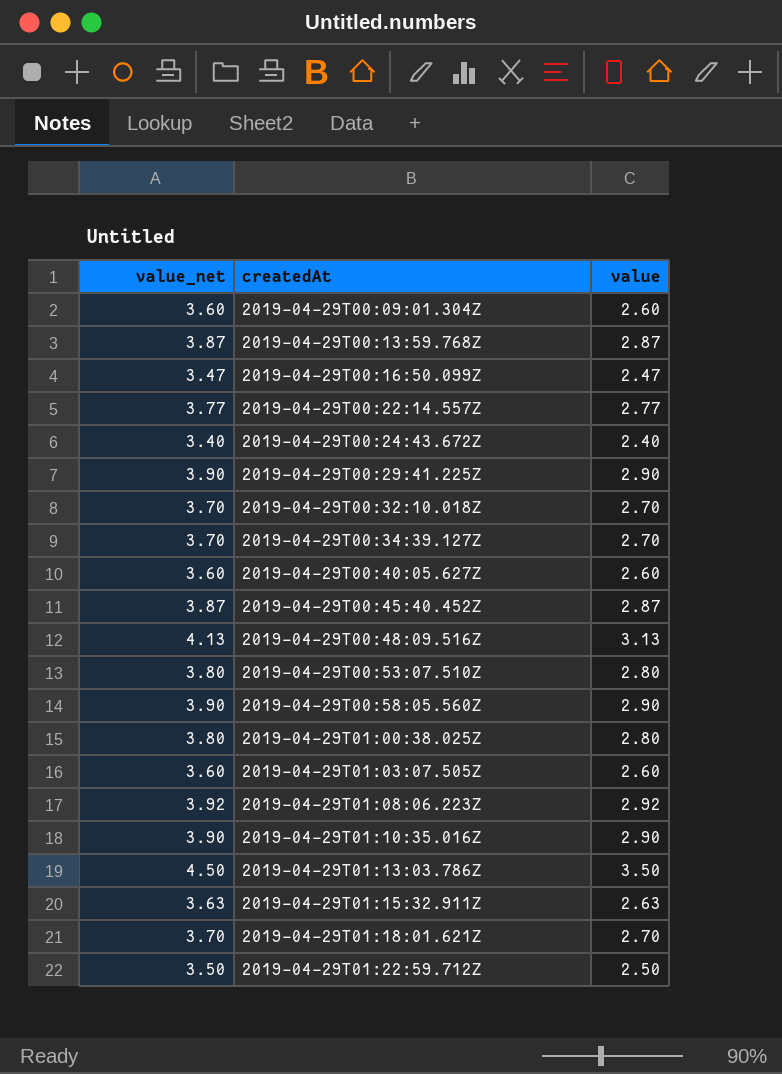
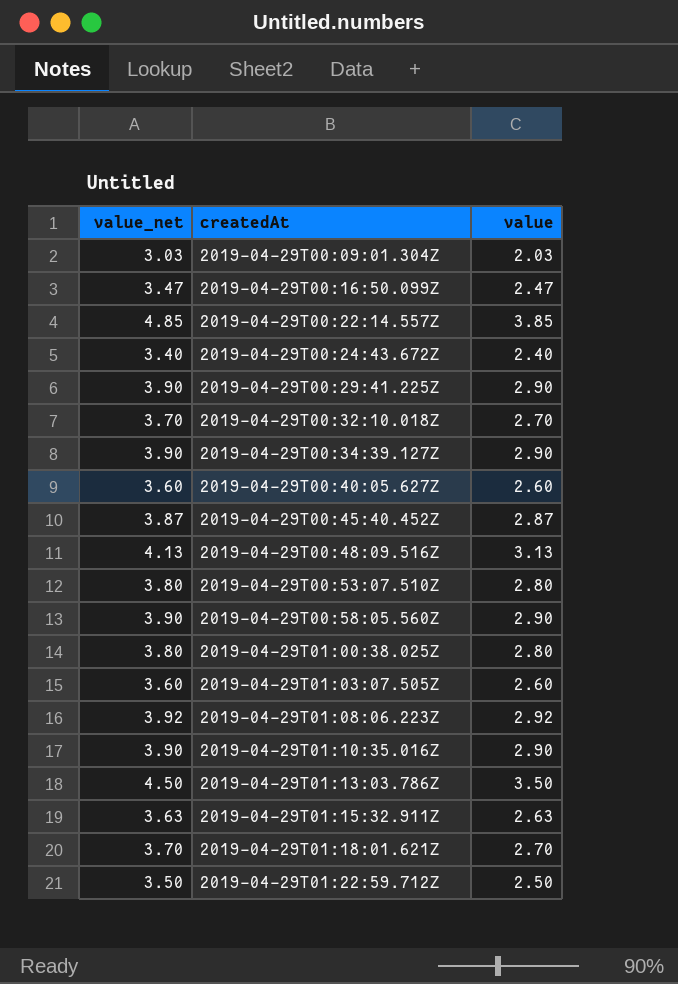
row 2019-04-29T00:13:59.768Z: 3.87 | 2.87 -> none
2019-04-29T00:09:01.304Z | value_net: 3.60 -> 3.03
2019-04-29T00:09:01.304Z | value: 2.60 -> 2.03
2019-04-29T00:22:14.557Z | value_net: 3.77 -> 4.85
2019-04-29T00:22:14.557Z | value: 2.77 -> 3.85
2019-04-29T00:34:39.127Z | value_net: 3.70 -> 3.90
2019-04-29T00:34:39.127Z | value: 2.70 -> 2.90

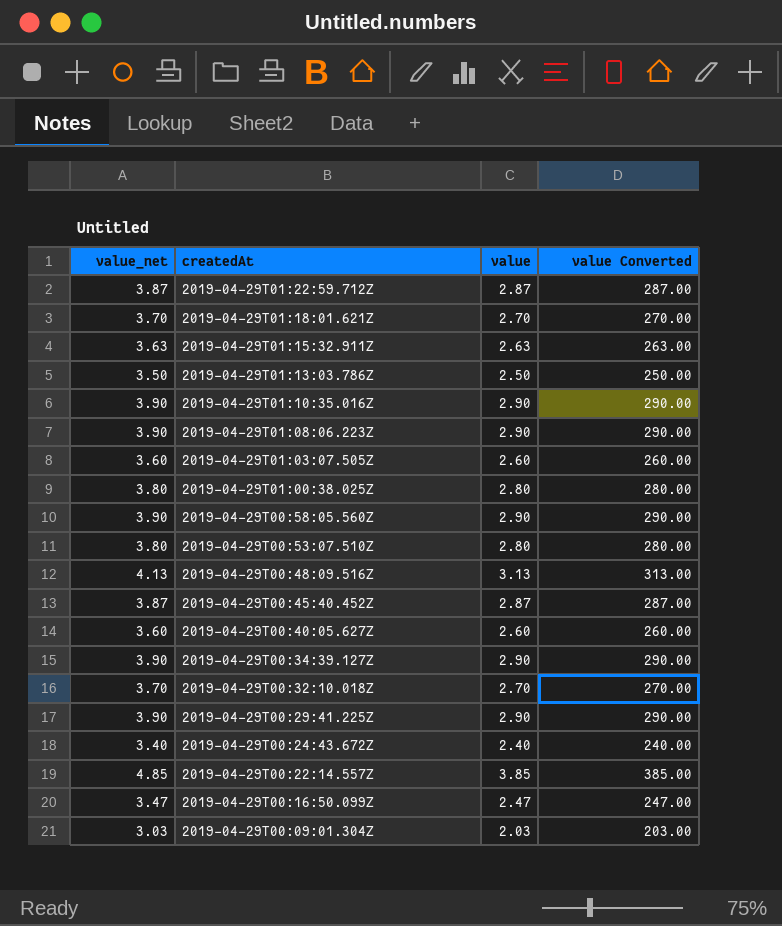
row order: createdAt ascending -> createdAt descending
column value Converted | formula: none -> [value] * 100
2019-04-29T01:22:59.712Z | value_net: 3.50 -> 3.87
2019-04-29T01:22:59.712Z | value: 2.50 -> 2.87
2019-04-29T01:13:03.786Z | value_net: 4.50 -> 3.50
2019-04-29T01:13:03.786Z | value: 3.50 -> 2.50
2019-04-29T01:08:06.223Z | value_net: 3.92 -> 3.90
2019-04-29T01:08:06.223Z | value: 2.92 -> 2.90

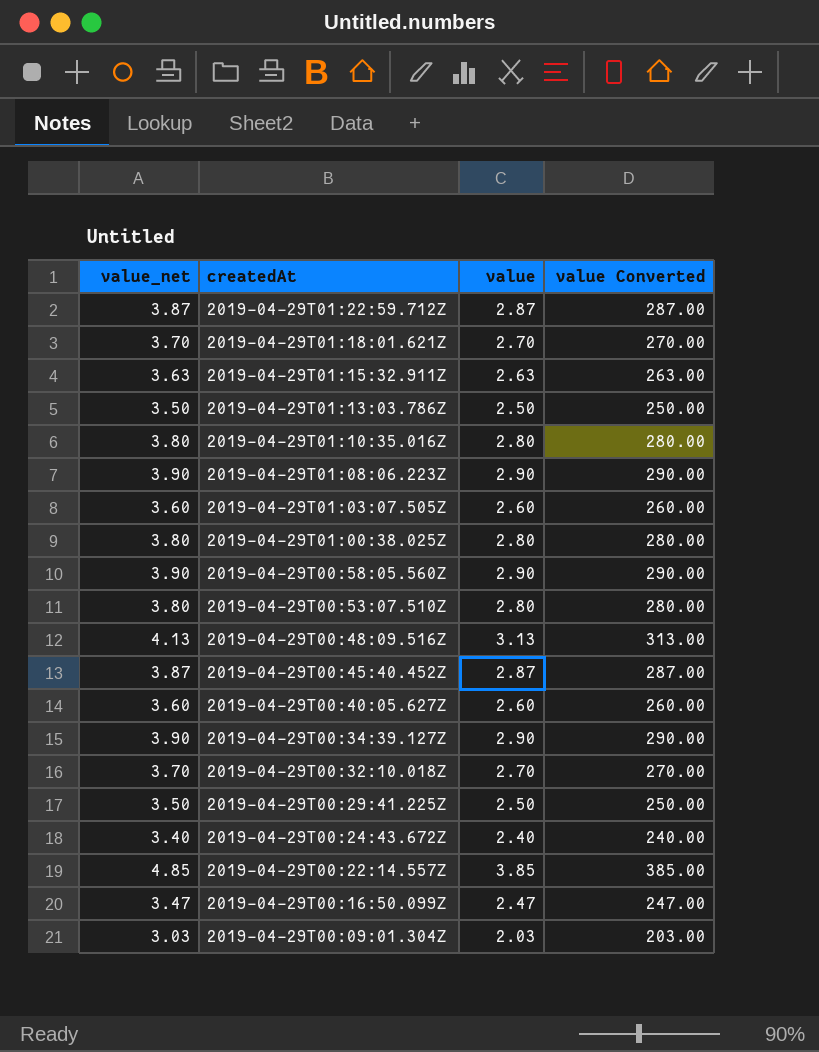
2019-04-29T01:10:35.016Z | value_net: 3.90 -> 3.80
2019-04-29T01:10:35.016Z | value: 2.90 -> 2.80
2019-04-29T01:10:35.016Z | value Converted: 290.00 -> 280.00
2019-04-29T00:29:41.225Z | value_net: 3.90 -> 3.50
2019-04-29T00:29:41.225Z | value: 2.90 -> 2.50
2019-04-29T00:29:41.225Z | value Converted: 290.00 -> 250.00

